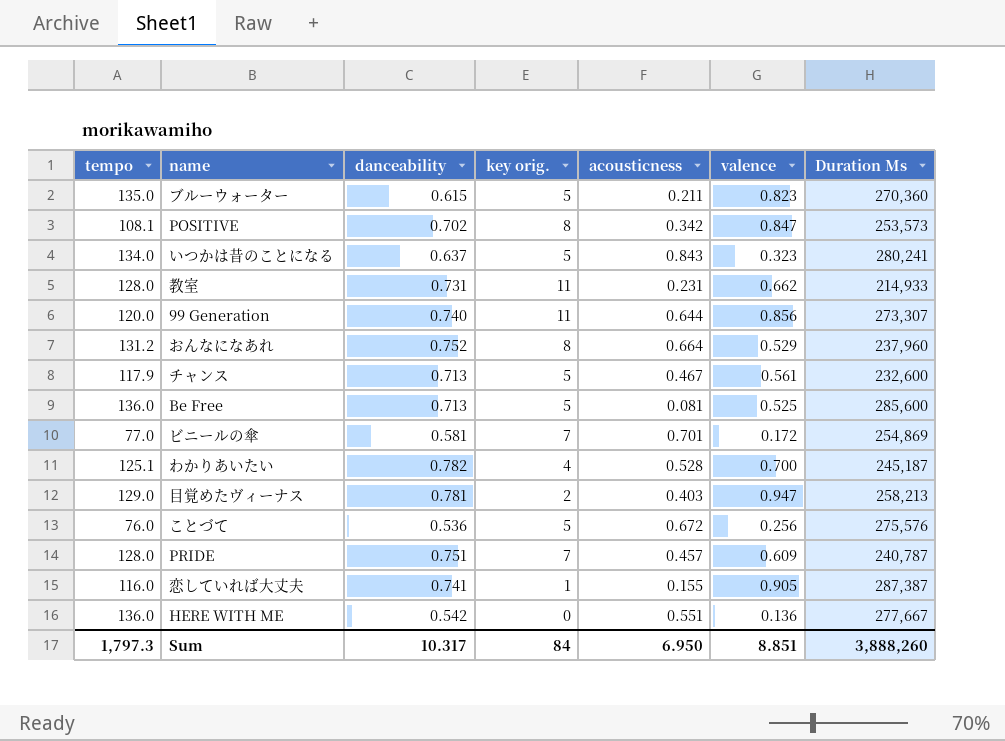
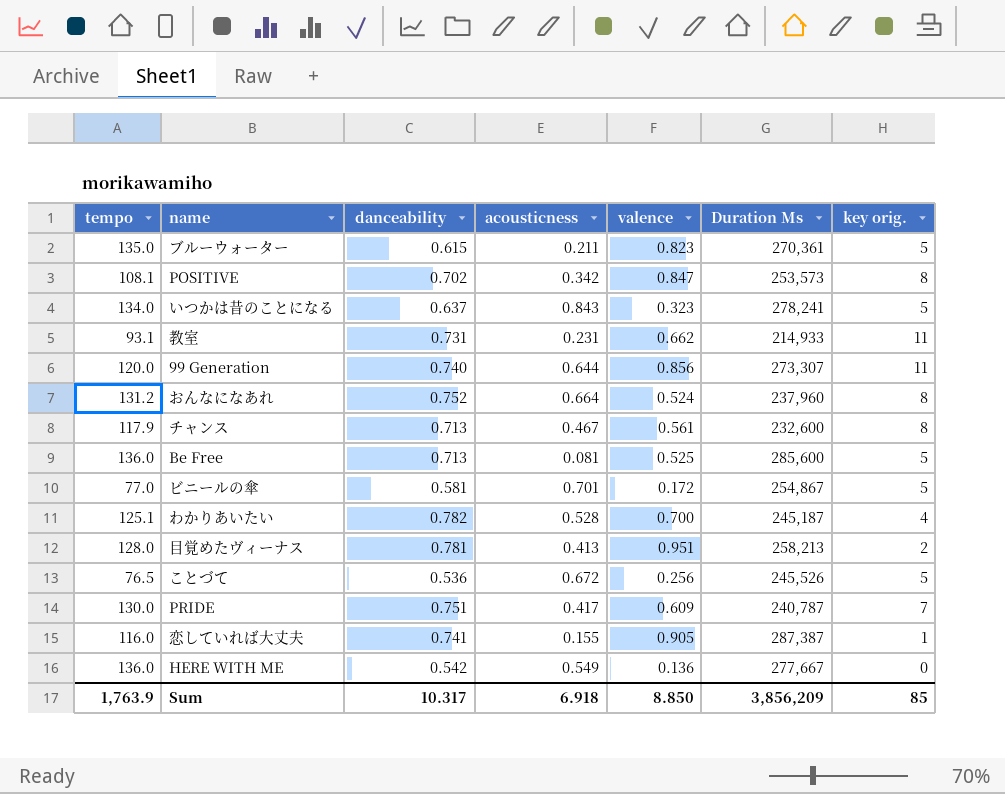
column key orig. | position: 4 -> 7
ブルーウォーター | Duration Ms: 270,360 -> 270,361
いつかは昔のことになる | Duration Ms: 280,241 -> 278,241
教室 | tempo: 128.0 -> 93.1
おんなになあれ | valence: 0.529 -> 0.524
チャンス | key orig.: 5 -> 8
ビニールの傘 | Duration Ms: 254,869 -> 254,867
ビニールの傘 | key orig.: 7 -> 5
目覚めたヴィーナス | tempo: 129.0 -> 128.0
目覚めたヴィーナス | acousticness: 0.403 -> 0.413
目覚めたヴィーナス | valence: 0.947 -> 0.951
ことづて | tempo: 76.0 -> 76.5
ことづて | Duration Ms: 275,576 -> 245,526
PRIDE | tempo: 128.0 -> 130.0
PRIDE | acousticness: 0.457 -> 0.417
HERE WITH ME | acousticness: 0.551 -> 0.549
Sum | tempo: 1,797.3 -> 1,763.9
Sum | acousticness: 6.950 -> 6.918
Sum | valence: 8.851 -> 8.850
Sum | Duration Ms: 3,888,260 -> 3,856,209
Sum | key orig.: 84 -> 85

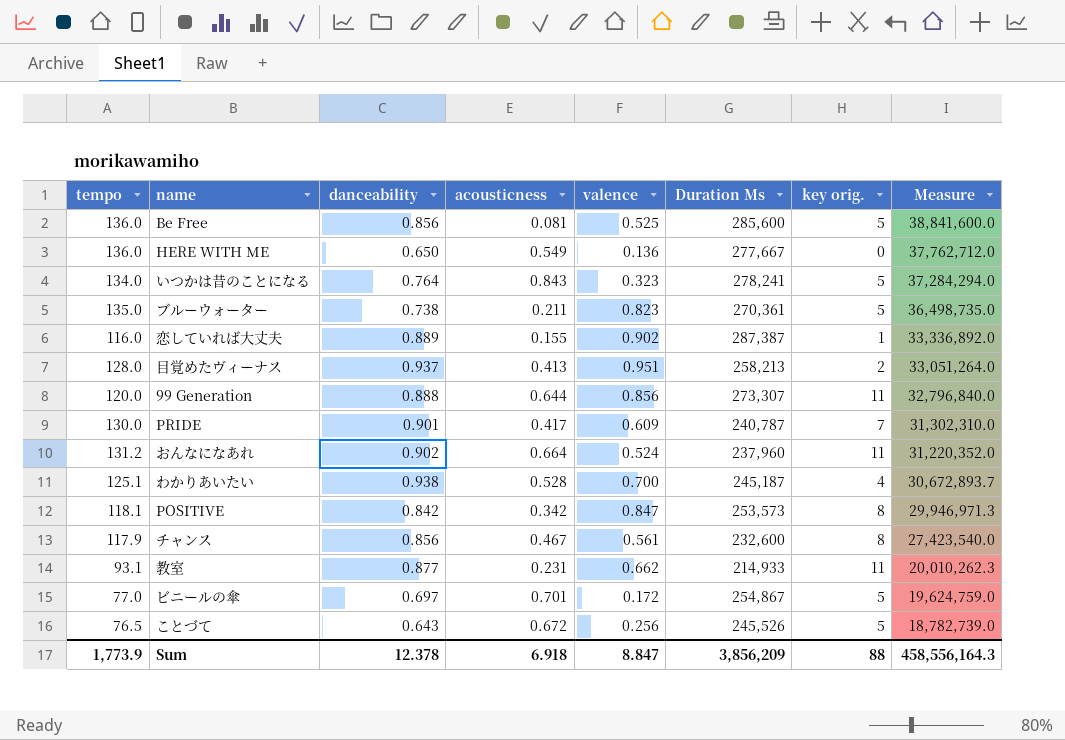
row order: none -> Measure descending
column Measure | formula: none -> [tempo] * [Duration Ms]
Be Free | danceability: 0.713 -> 0.856
HERE WITH ME | danceability: 0.542 -> 0.650
いつかは昔のことになる | danceability: 0.637 -> 0.764
ブルーウォーター | danceability: 0.615 -> 0.738
恋していれば大丈夫 | danceability: 0.741 -> 0.889
恋していれば大丈夫 | valence: 0.905 -> 0.902
目覚めたヴィーナス | danceability: 0.781 -> 0.937
99 Generation | danceability: 0.740 -> 0.888
PRIDE | danceability: 0.751 -> 0.901
おんなになあれ | danceability: 0.752 -> 0.902
おんなになあれ | key orig.: 8 -> 11
わかりあいたい | danceability: 0.782 -> 0.938
POSITIVE | tempo: 108.1 -> 118.1
POSITIVE | danceability: 0.702 -> 0.842
チャンス | danceability: 0.713 -> 0.856
教室 | danceability: 0.731 -> 0.877
ビニールの傘 | danceability: 0.581 -> 0.697
ことづて | danceability: 0.536 -> 0.643
Sum | tempo: 1,763.9 -> 1,773.9
Sum | danceability: 10.317 -> 12.378
Sum | valence: 8.850 -> 8.847
Sum | key orig.: 85 -> 88

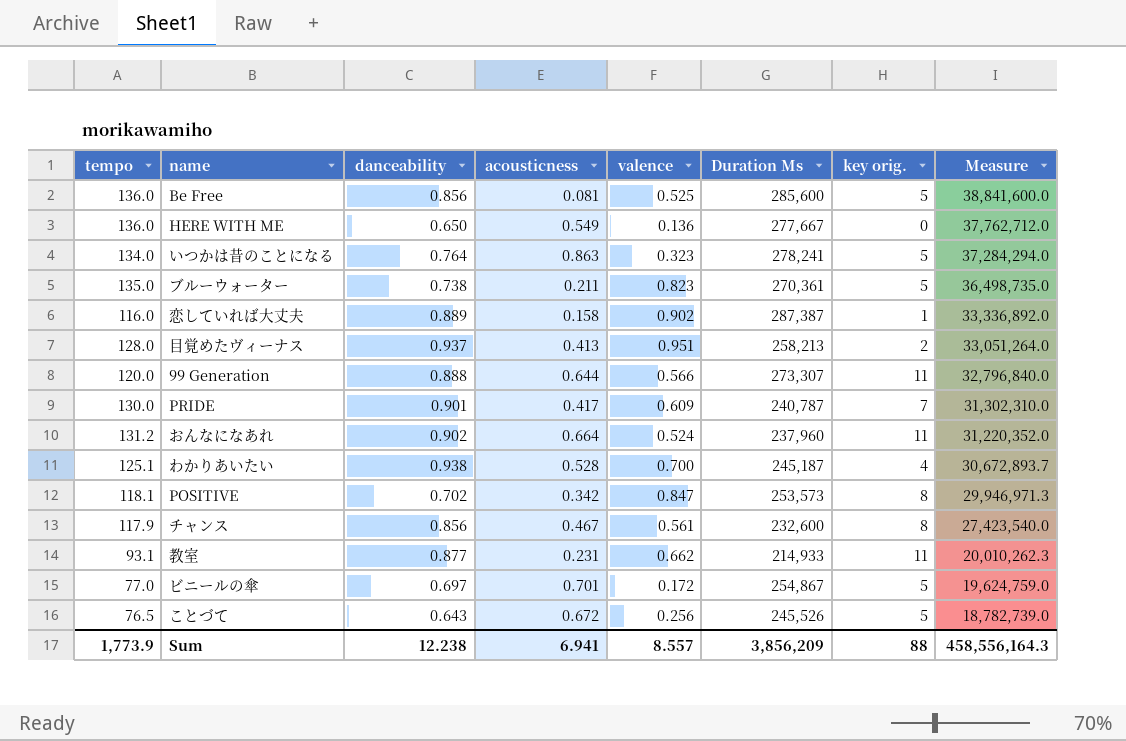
いつかは昔のことになる | acousticness: 0.843 -> 0.863
恋していれば大丈夫 | acousticness: 0.155 -> 0.158
99 Generation | valence: 0.856 -> 0.566
POSITIVE | danceability: 0.842 -> 0.702
Sum | danceability: 12.378 -> 12.238
Sum | acousticness: 6.918 -> 6.941
Sum | valence: 8.847 -> 8.557

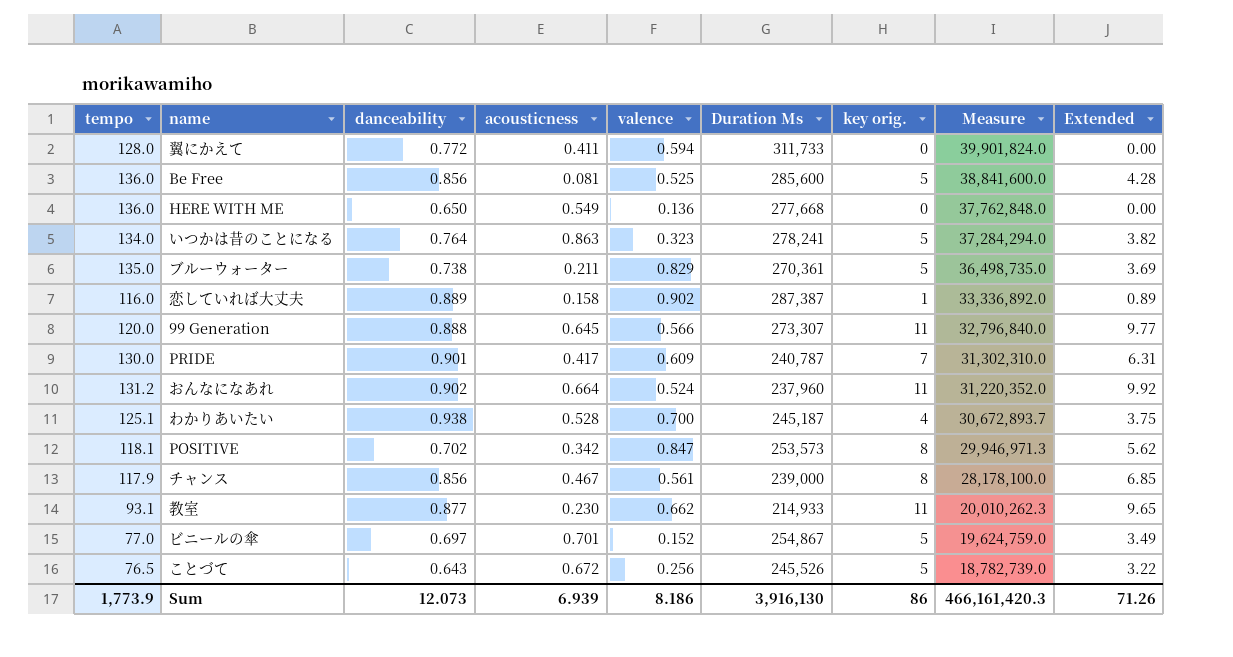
column Extended | formula: none -> [danceability] * [key orig.]
row 目覚めたヴィーナス: 128.0 | 0.937 | 0.413 | 0.951 | 258,213 | 2 | 33,051,264.0 -> none
row 翼にかえて: none -> 128.0 | 0.772 | 0.411 | 0.594 | 311,733 | 0 | 39,901,824.0 | 0.00
HERE WITH ME | Duration Ms: 277,667 -> 277,668
HERE WITH ME | Measure: 37,762,712.0 -> 37,762,848.0
ブルーウォーター | valence: 0.823 -> 0.829
99 Generation | acousticness: 0.644 -> 0.645
チャンス | Duration Ms: 232,600 -> 239,000
チャンス | Measure: 27,423,540.0 -> 28,178,100.0
教室 | acousticness: 0.231 -> 0.230
ビニールの傘 | valence: 0.172 -> 0.152
Sum | danceability: 12.238 -> 12.073
Sum | acousticness: 6.941 -> 6.939
Sum | valence: 8.557 -> 8.186
Sum | Duration Ms: 3,856,209 -> 3,916,130
Sum | key orig.: 88 -> 86
Sum | Measure: 458,556,164.3 -> 466,161,420.3

